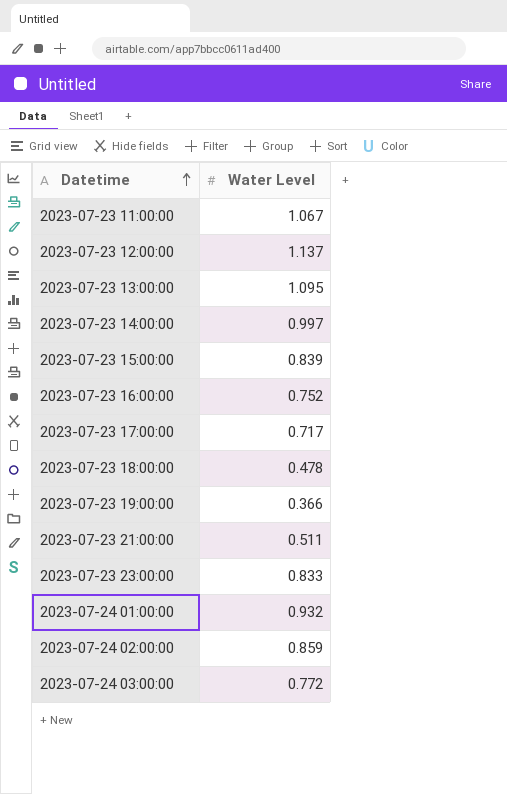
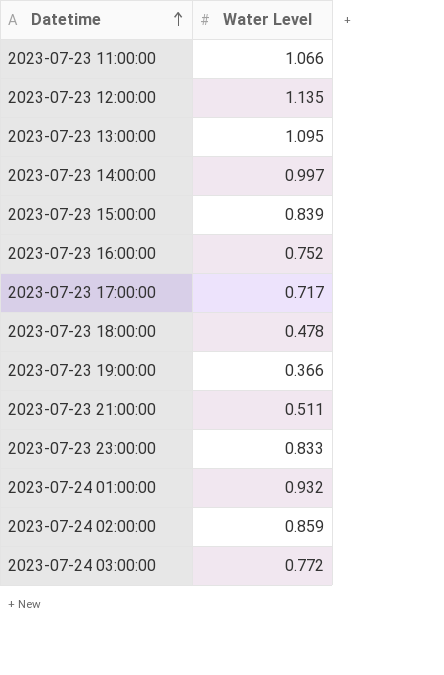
2023-07-23 11:00:00 | Water Level: 1.067 -> 1.066
2023-07-23 12:00:00 | Water Level: 1.137 -> 1.135

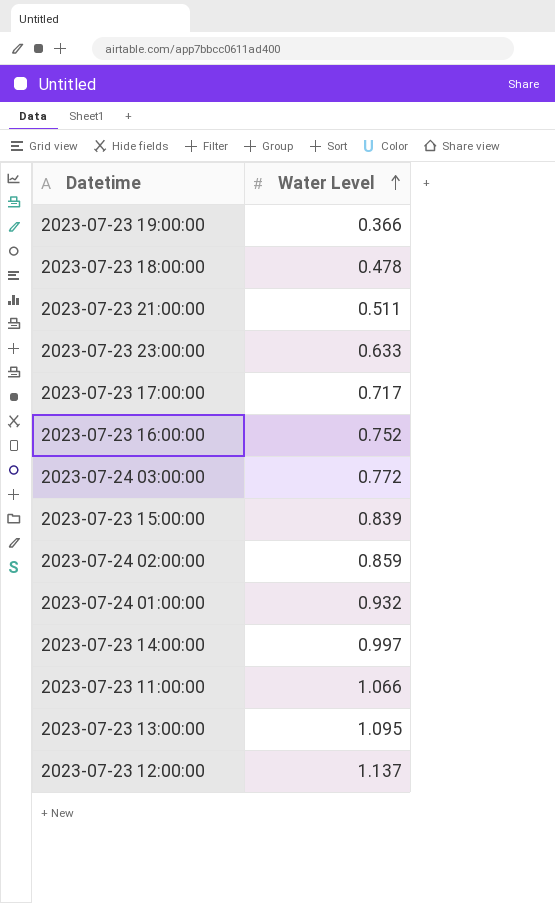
row order: Datetime ascending -> Water Level ascending
2023-07-23 23:00:00 | Water Level: 0.833 -> 0.633
2023-07-23 12:00:00 | Water Level: 1.135 -> 1.137

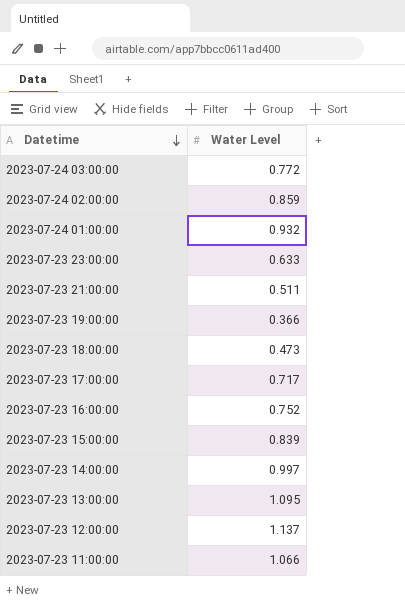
row order: Water Level ascending -> Datetime descending
2023-07-23 18:00:00 | Water Level: 0.478 -> 0.473

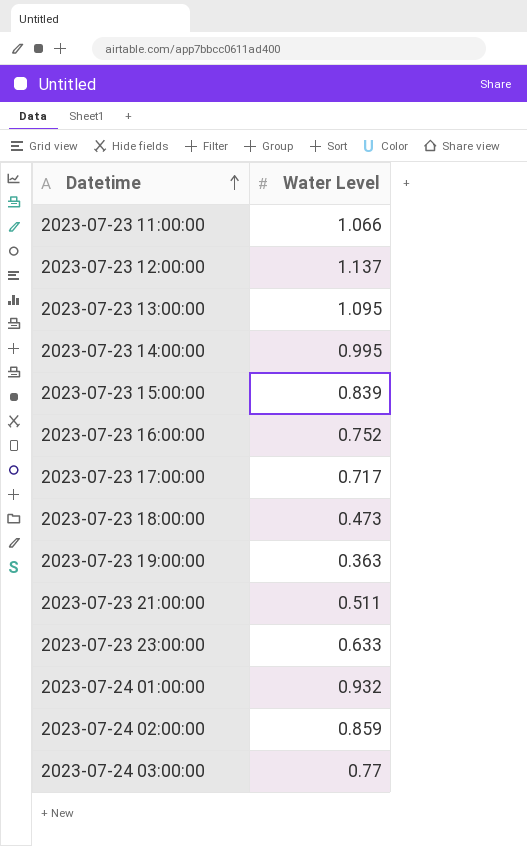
row order: Datetime descending -> Datetime ascending
2023-07-23 14:00:00 | Water Level: 0.997 -> 0.995
2023-07-23 19:00:00 | Water Level: 0.366 -> 0.363
2023-07-24 03:00:00 | Water Level: 0.772 -> 0.77

